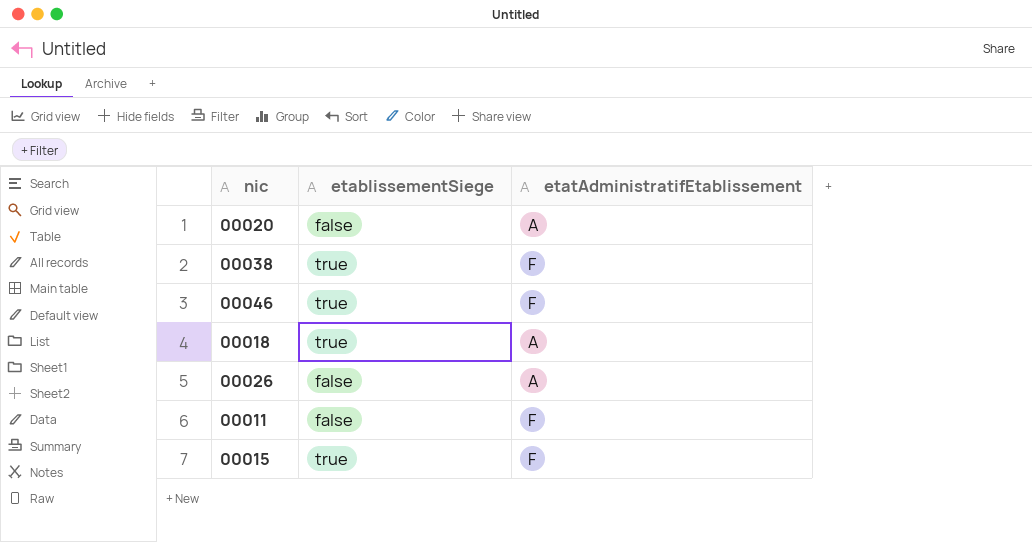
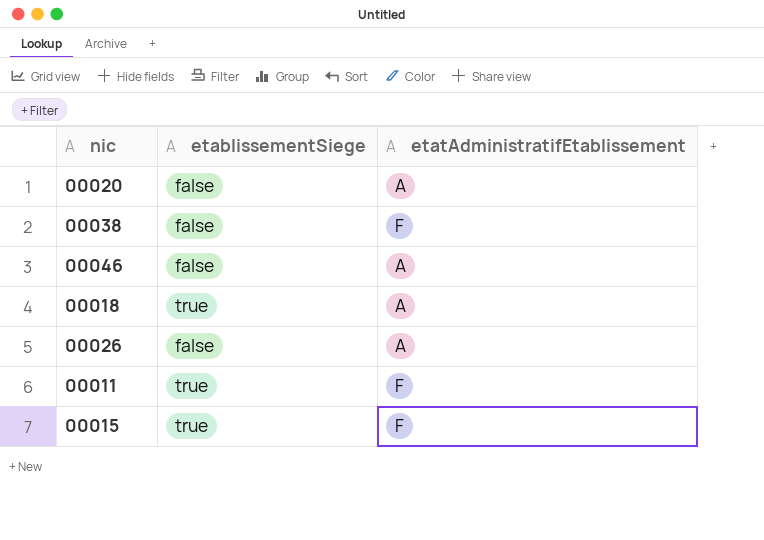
00038 | etablissementSiege: true -> false
00046 | etablissementSiege: true -> false
00046 | etatAdministratifEtablissement: F -> A
00011 | etablissementSiege: false -> true

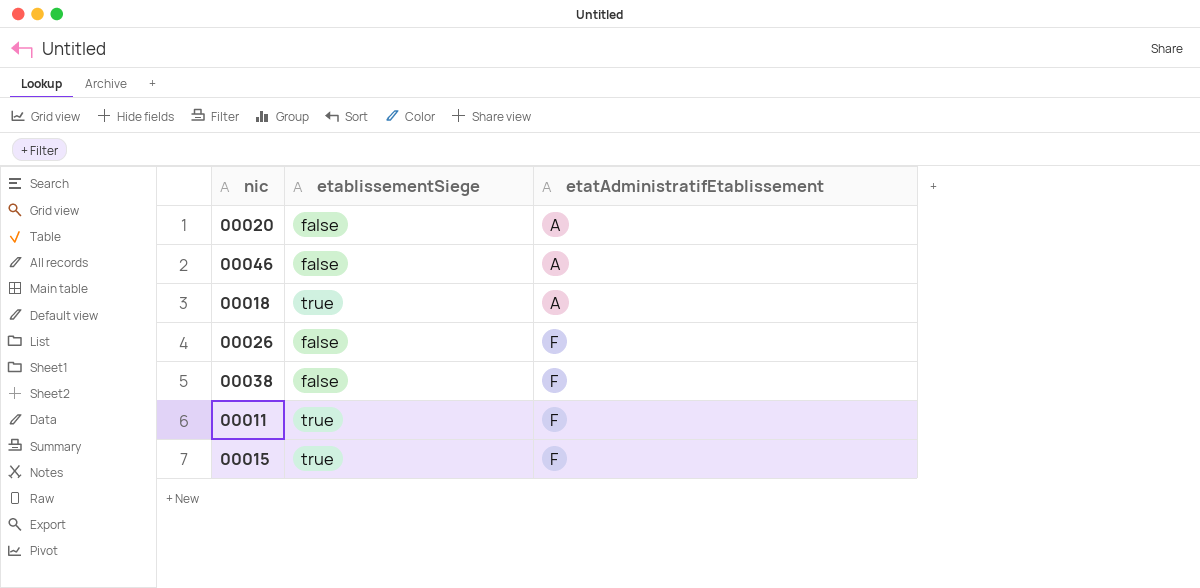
row order: none -> etatAdministratifEtablissement ascending
00026 | etatAdministratifEtablissement: A -> F

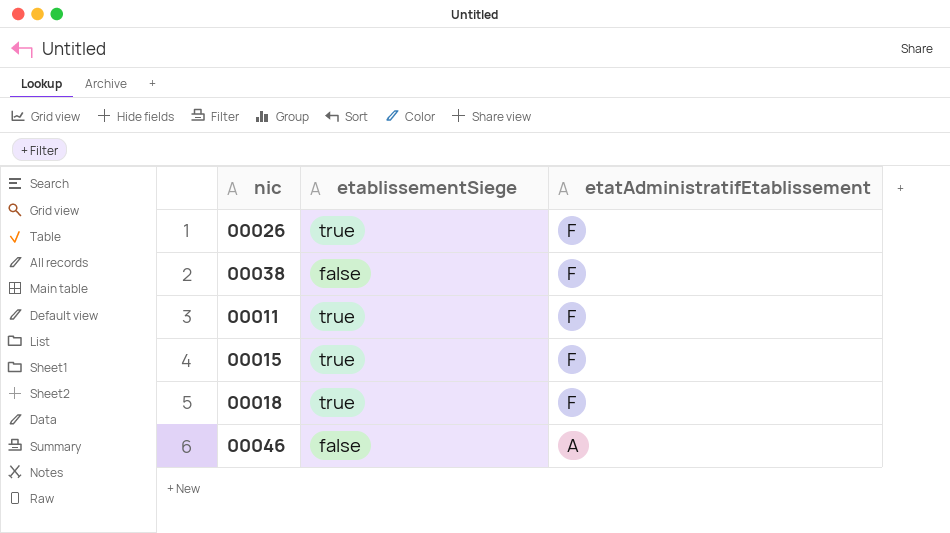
row order: etatAdministratifEtablissement ascending -> etatAdministratifEtablissement descending
row 00020: false | A -> none
00026 | etablissementSiege: false -> true
00018 | etatAdministratifEtablissement: A -> F

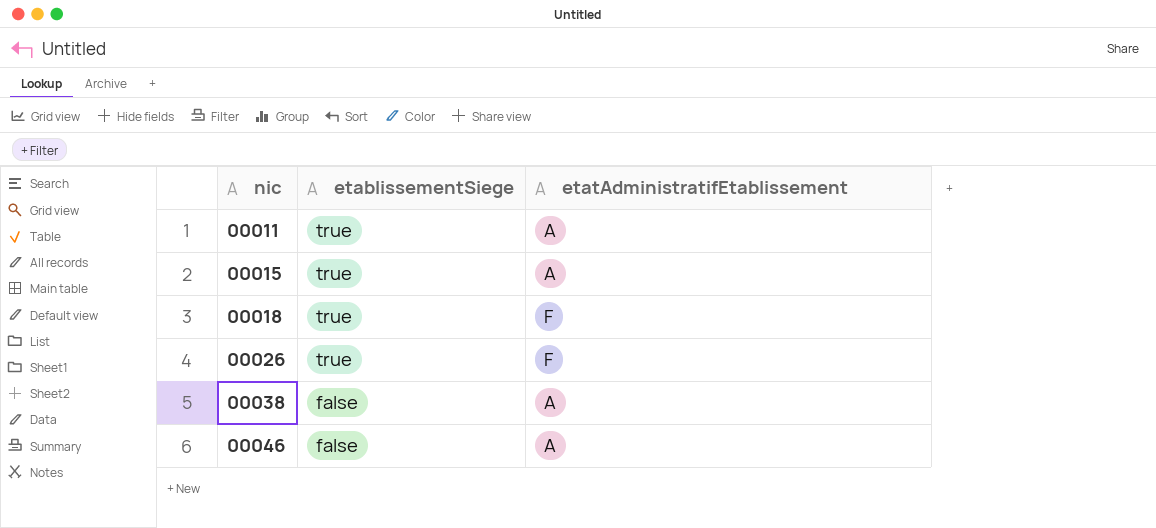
row order: etatAdministratifEtablissement descending -> nic ascending
00011 | etatAdministratifEtablissement: F -> A
00015 | etatAdministratifEtablissement: F -> A
00038 | etatAdministratifEtablissement: F -> A

